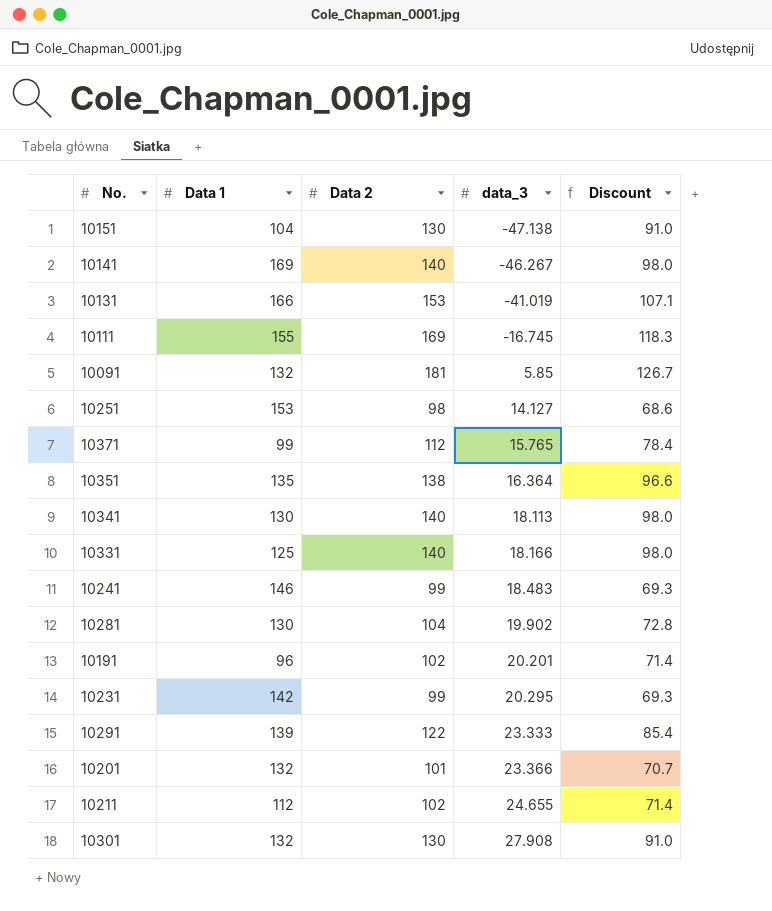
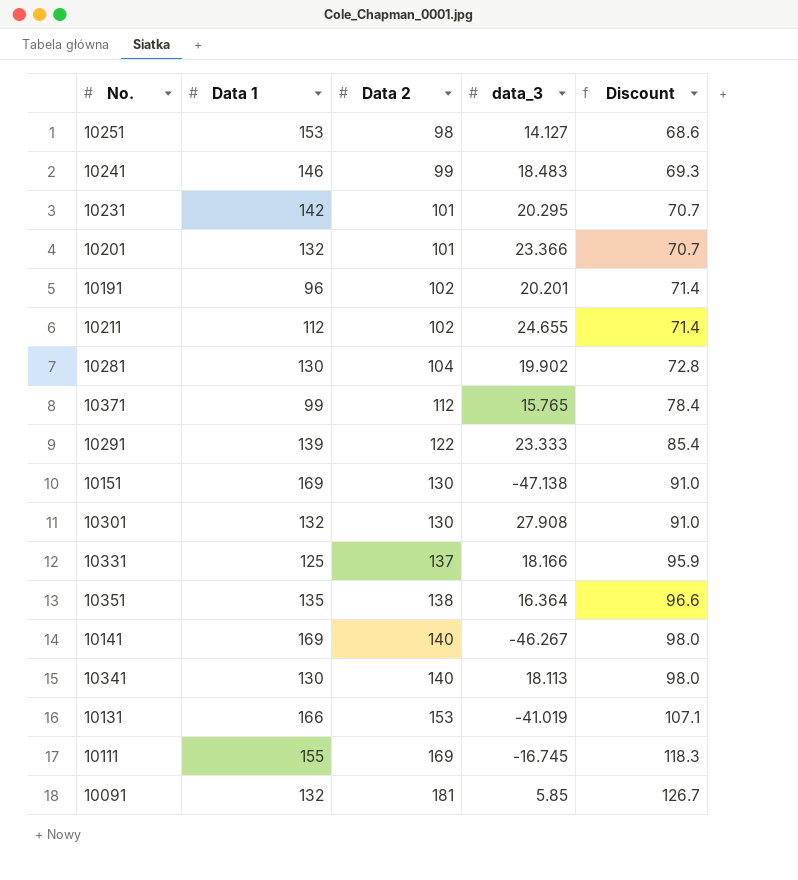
row order: data_3 ascending -> Data 2 ascending
10231 | Data 2: 99 -> 101
10231 | Discount: 69.3 -> 70.7
10151 | Data 1: 104 -> 169
10331 | Data 2: 140 -> 137
10331 | Discount: 98.0 -> 95.9

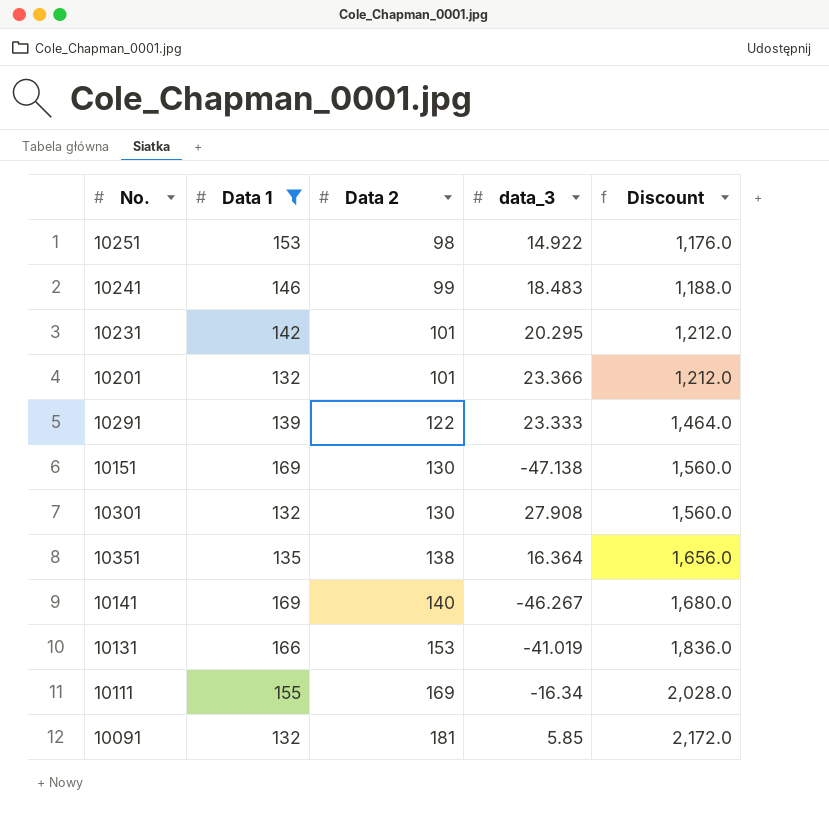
filter: none -> Data 1 >= 132
column Discount | formula: [Data 2] * 0.7 -> [Data 2] * 12
10251 | data_3: 14.127 -> 14.922
10111 | data_3: -16.745 -> -16.34

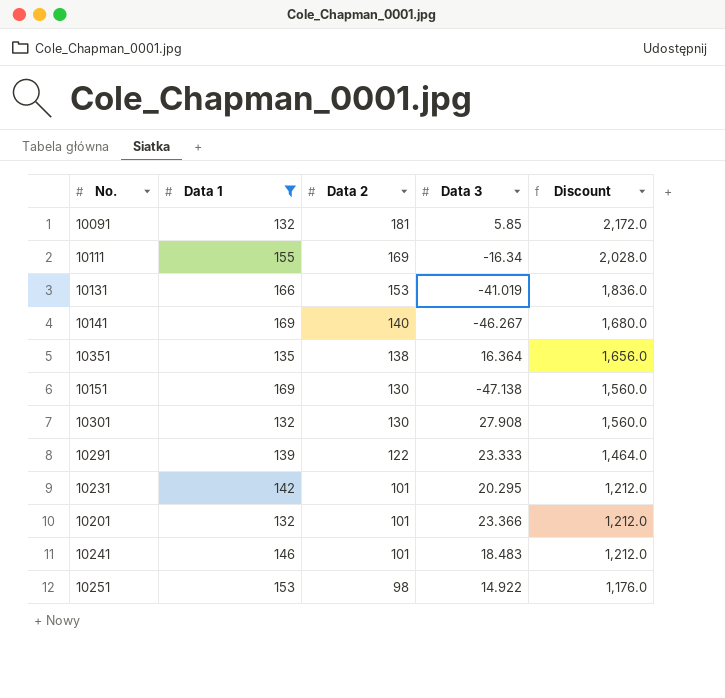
row order: Data 2 ascending -> Data 2 descending
column name: data_3 -> Data 3
10241 | Data 2: 99 -> 101
10241 | Discount: 1,188.0 -> 1,212.0

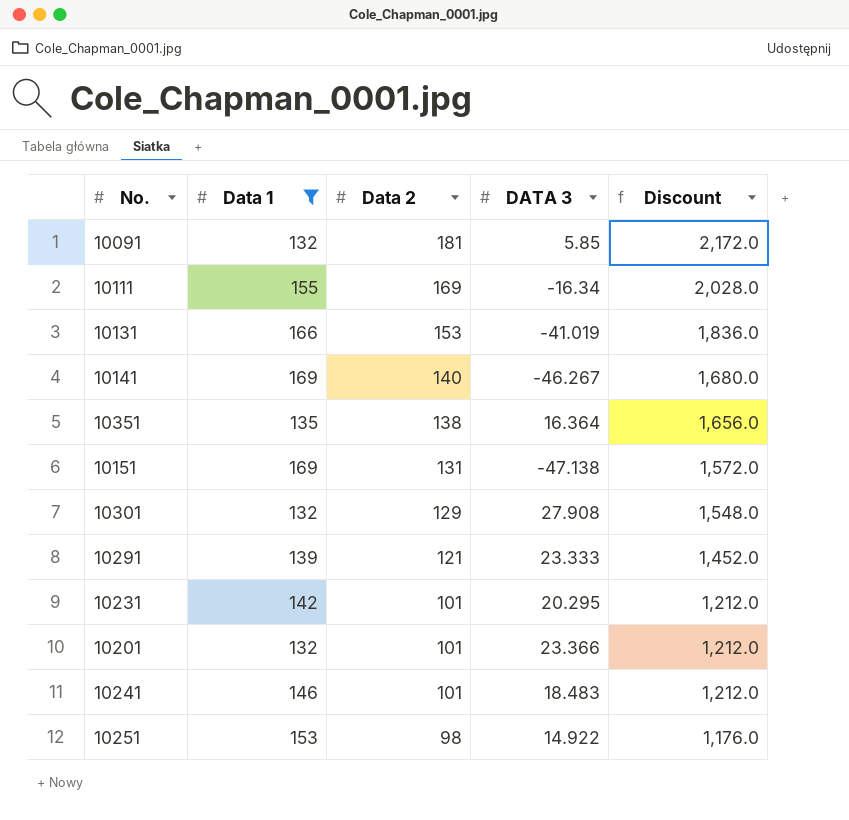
column name: Data 3 -> DATA 3
10151 | Data 2: 130 -> 131
10151 | Discount: 1,560.0 -> 1,572.0
10301 | Data 2: 130 -> 129
10301 | Discount: 1,560.0 -> 1,548.0
10291 | Data 2: 122 -> 121
10291 | Discount: 1,464.0 -> 1,452.0

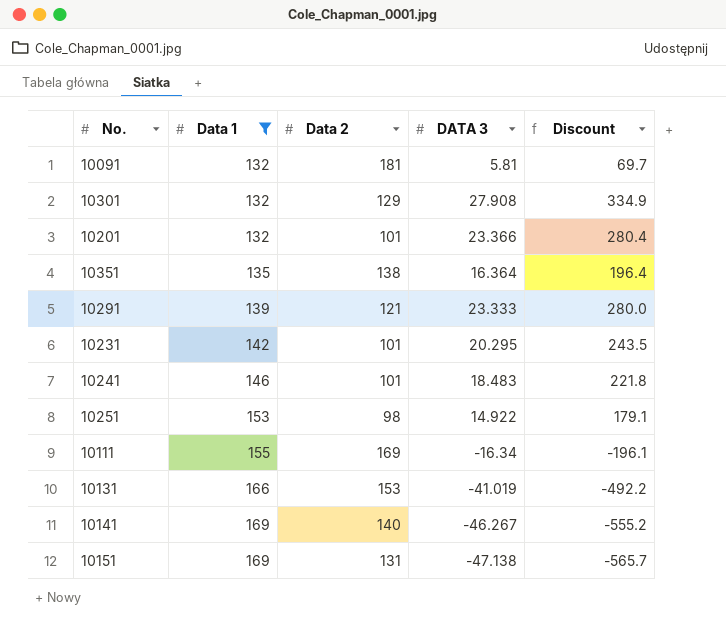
row order: Data 2 descending -> Data 1 ascending
column Discount | formula: [Data 2] * 12 -> [DATA 3] * 12
10091 | DATA 3: 5.85 -> 5.81

